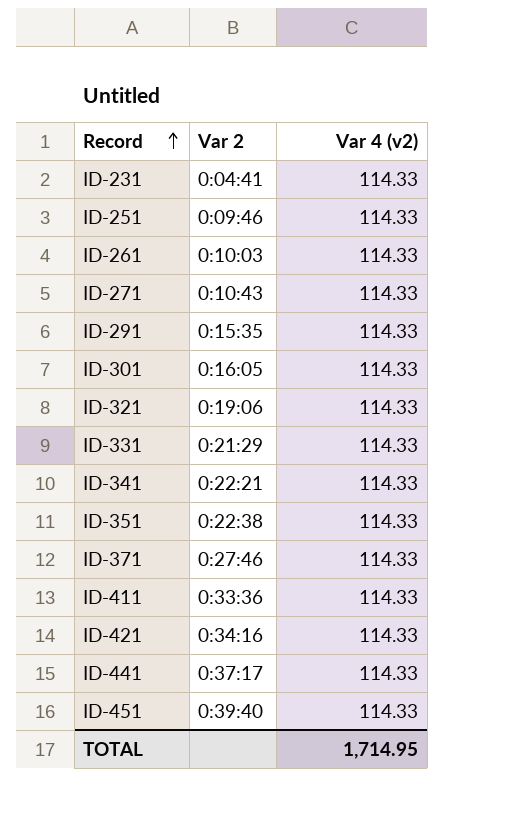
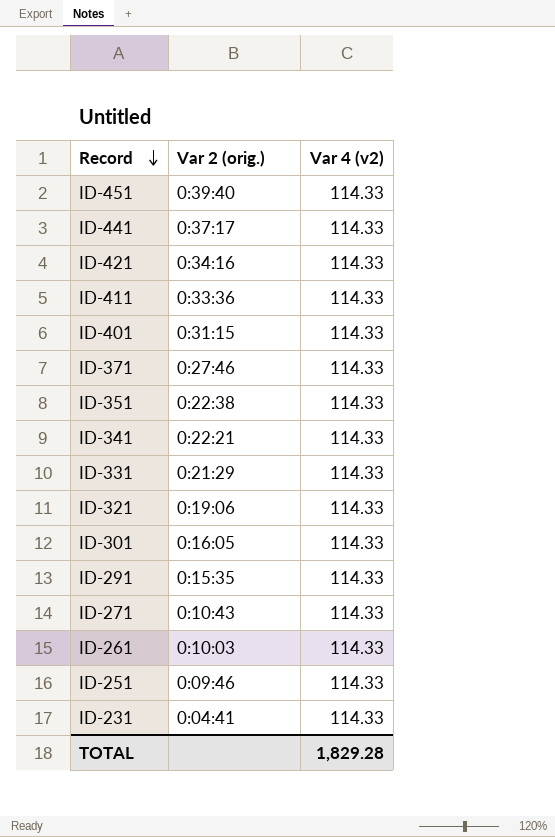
row order: Record ascending -> Record descending
column name: Var 2 -> Var 2 (orig.)
row ID-401: none -> 0:31:15 | 114.33
TOTAL | Var 4 (v2): 1,714.95 -> 1,829.28

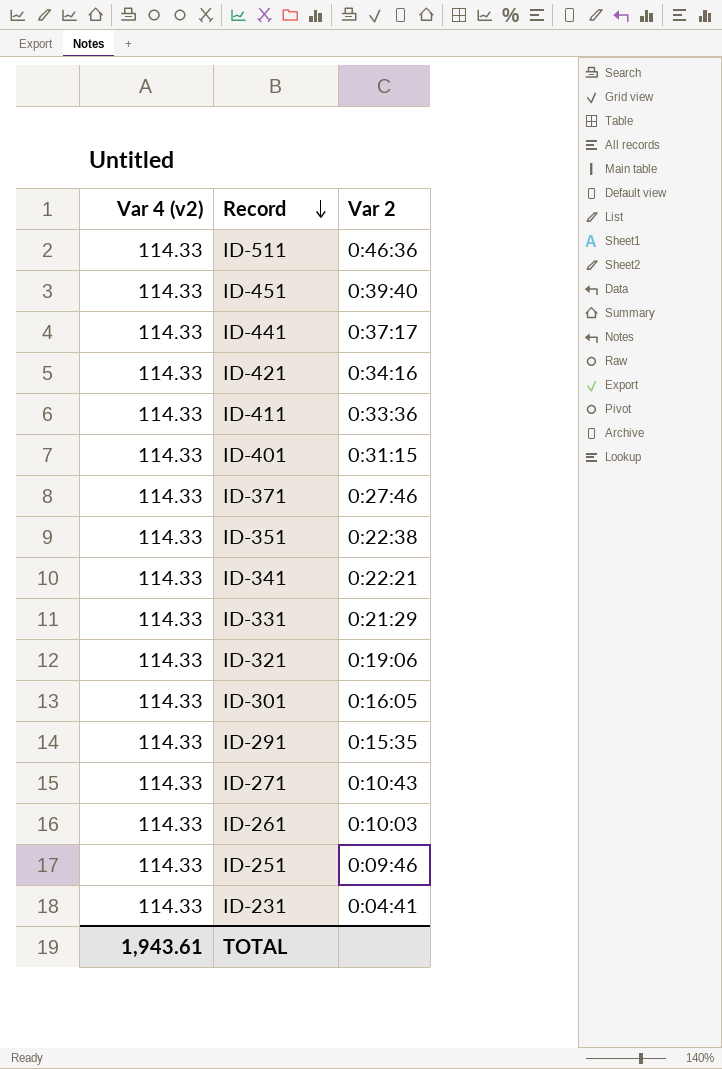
column Var 4 (v2) | position: 3 -> 1
column name: Var 2 (orig.) -> Var 2
row ID-511: none -> 114.33 | 0:46:36
TOTAL | Var 4 (v2): 1,829.28 -> 1,943.61

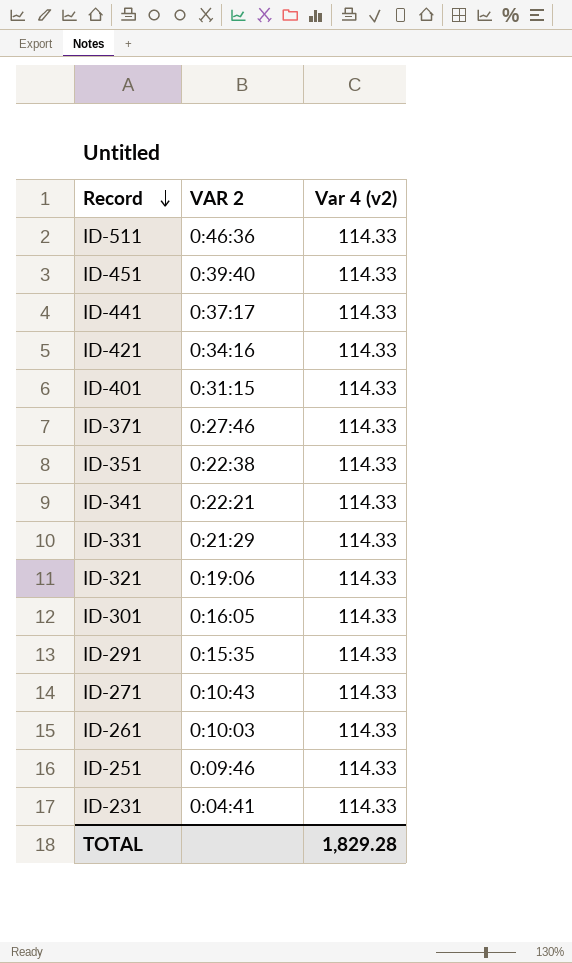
column name: Var 2 -> VAR 2
column Var 4 (v2) | position: 1 -> 3
row ID-411: 114.33 | 0:33:36 -> none
TOTAL | Var 4 (v2): 1,943.61 -> 1,829.28

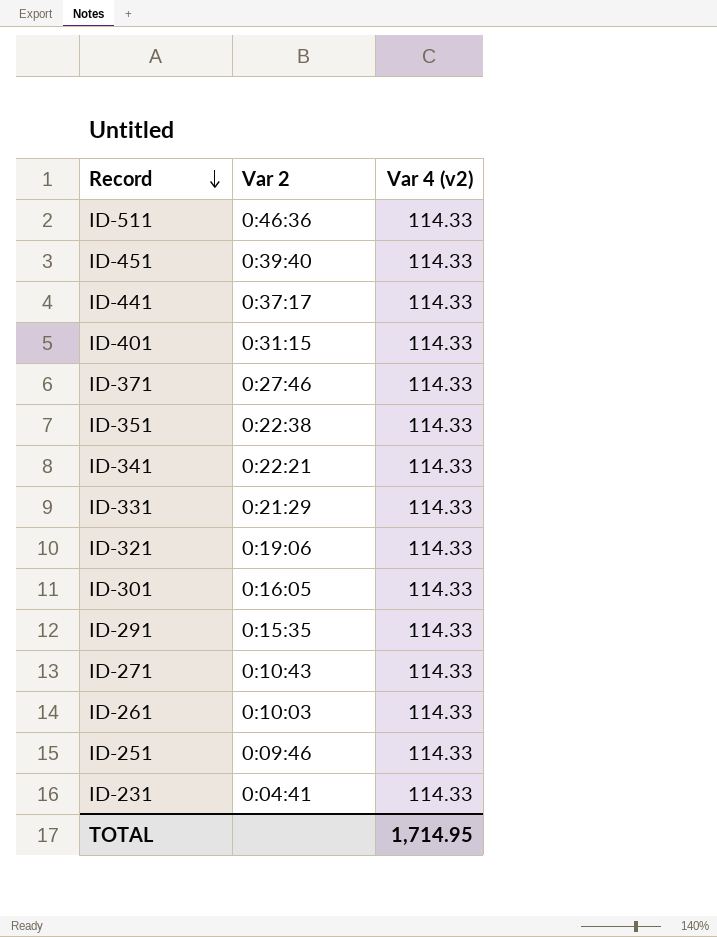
column name: VAR 2 -> Var 2
row ID-421: 0:34:16 | 114.33 -> none
TOTAL | Var 4 (v2): 1,829.28 -> 1,714.95

